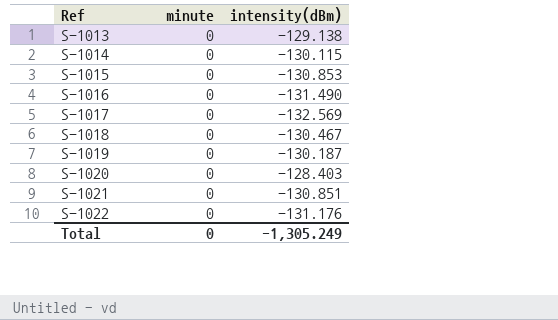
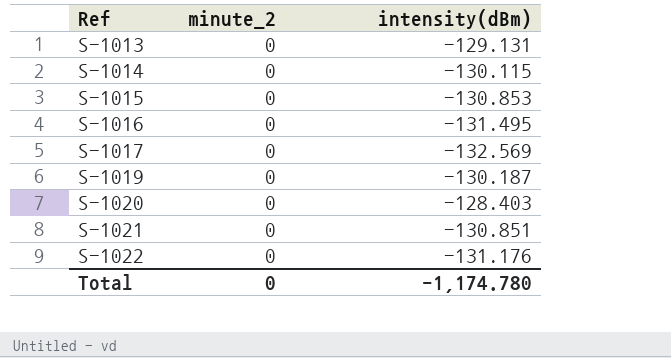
column name: minute -> minute_2
row S-1018: 0 | -130.467 -> none
S-1013 | intensity(dBm): -129.138 -> -129.131
S-1016 | intensity(dBm): -131.490 -> -131.495
Total | intensity(dBm): -1,305.249 -> -1,174.780

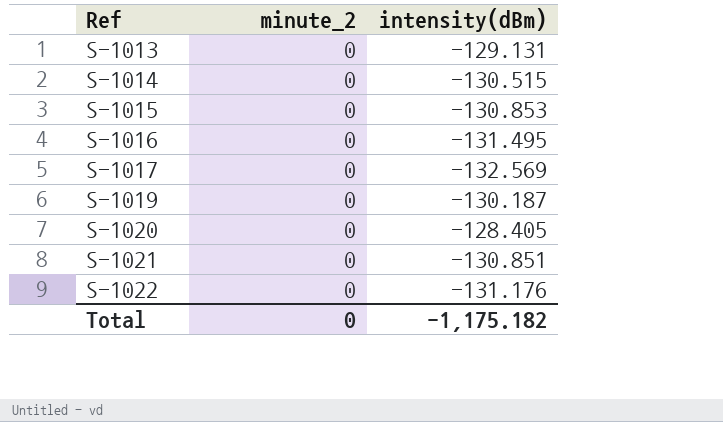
S-1014 | intensity(dBm): -130.115 -> -130.515
S-1020 | intensity(dBm): -128.403 -> -128.405
Total | intensity(dBm): -1,174.780 -> -1,175.182

